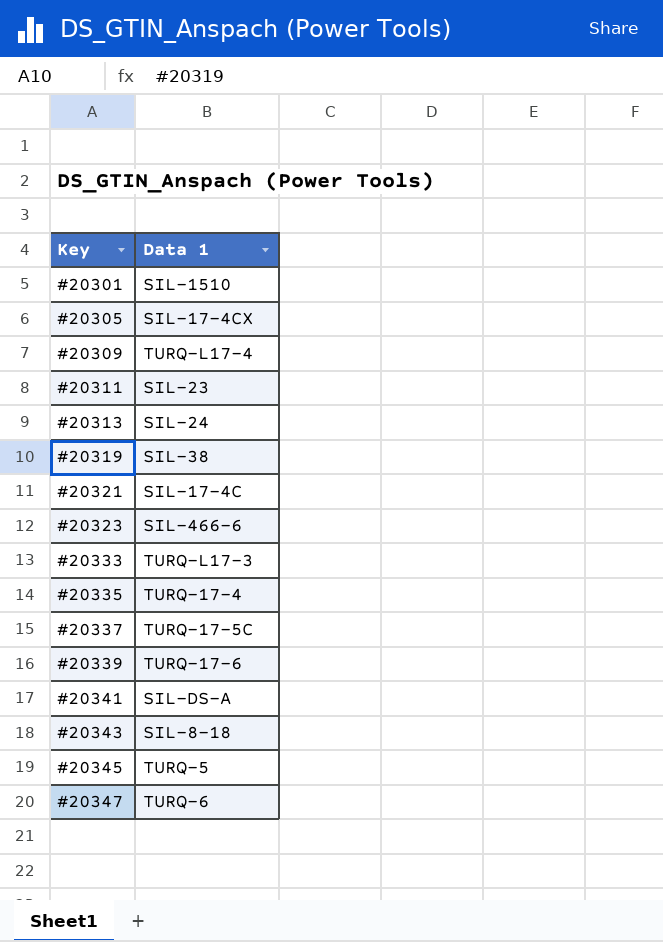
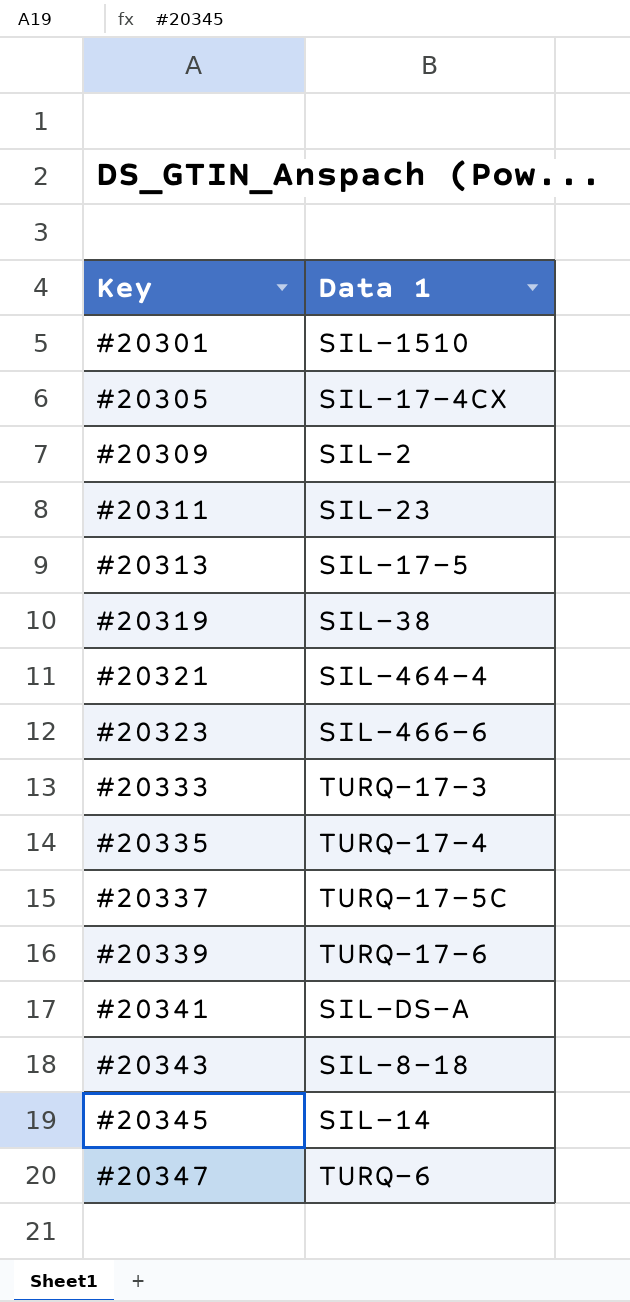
#20309 | Data 1: TURQ-L17-4 -> SIL-2
#20313 | Data 1: SIL-24 -> SIL-17-5
#20321 | Data 1: SIL-17-4C -> SIL-464-4
#20333 | Data 1: TURQ-L17-3 -> TURQ-17-3
#20345 | Data 1: TURQ-5 -> SIL-14

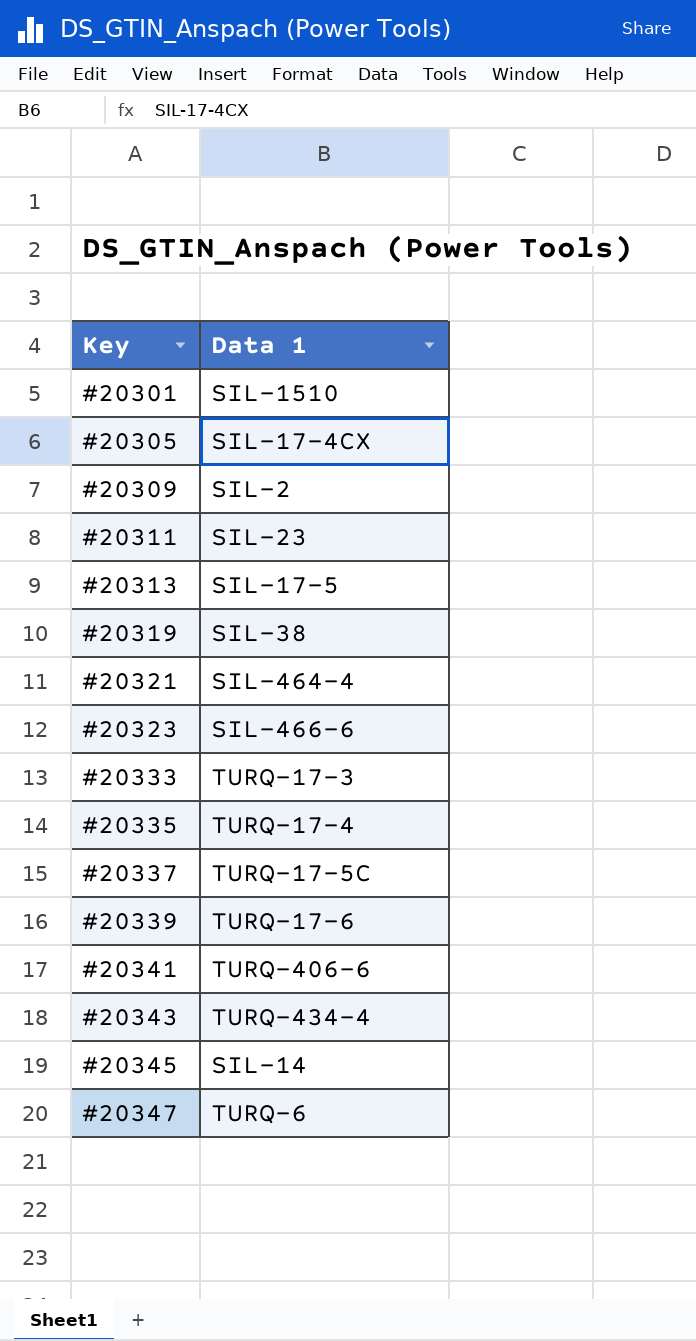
#20341 | Data 1: SIL-DS-A -> TURQ-406-6
#20343 | Data 1: SIL-8-18 -> TURQ-434-4

